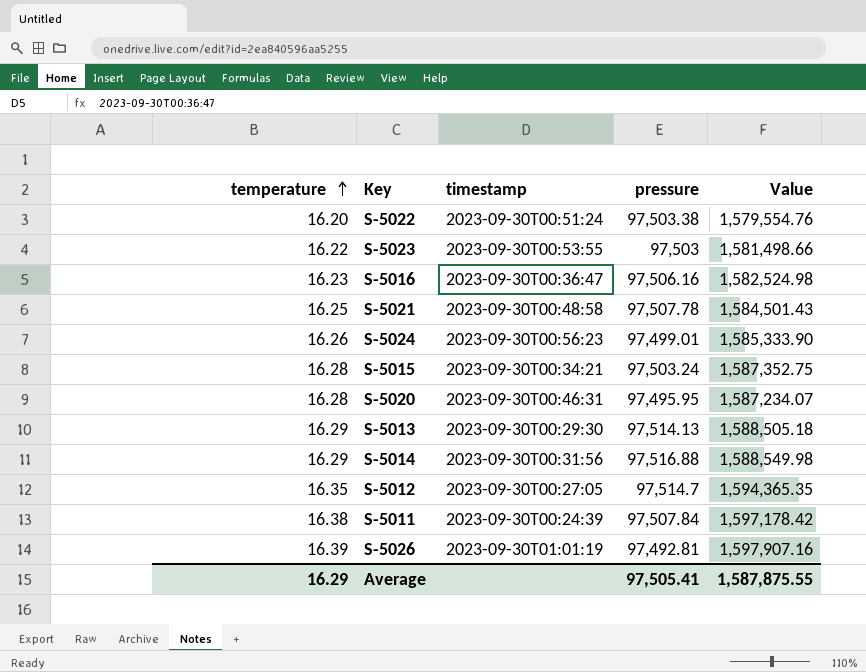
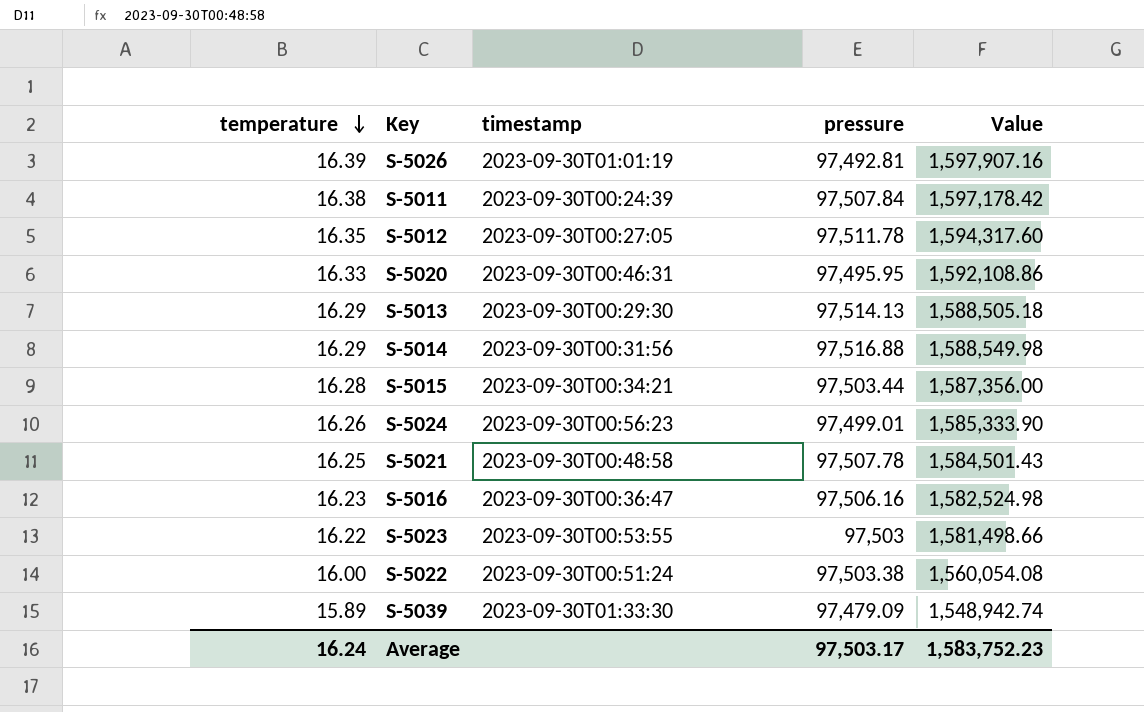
row order: temperature ascending -> temperature descending
S-5012 | pressure: 97,514.7 -> 97,511.78
S-5012 | Value: 1,594,365.35 -> 1,594,317.60
S-5020 | temperature: 16.28 -> 16.33
S-5020 | Value: 1,587,234.07 -> 1,592,108.86
S-5015 | pressure: 97,503.24 -> 97,503.44
S-5015 | Value: 1,587,352.75 -> 1,587,356.00
S-5022 | temperature: 16.20 -> 16.00
S-5022 | Value: 1,579,554.76 -> 1,560,054.08
row S-5039: none -> 15.89 | 2023-09-30T01:33:30 | 97,479.09 | 1,548,942.74
Average | temperature: 16.29 -> 16.24
Average | pressure: 97,505.41 -> 97,503.17
Average | Value: 1,587,875.55 -> 1,583,752.23

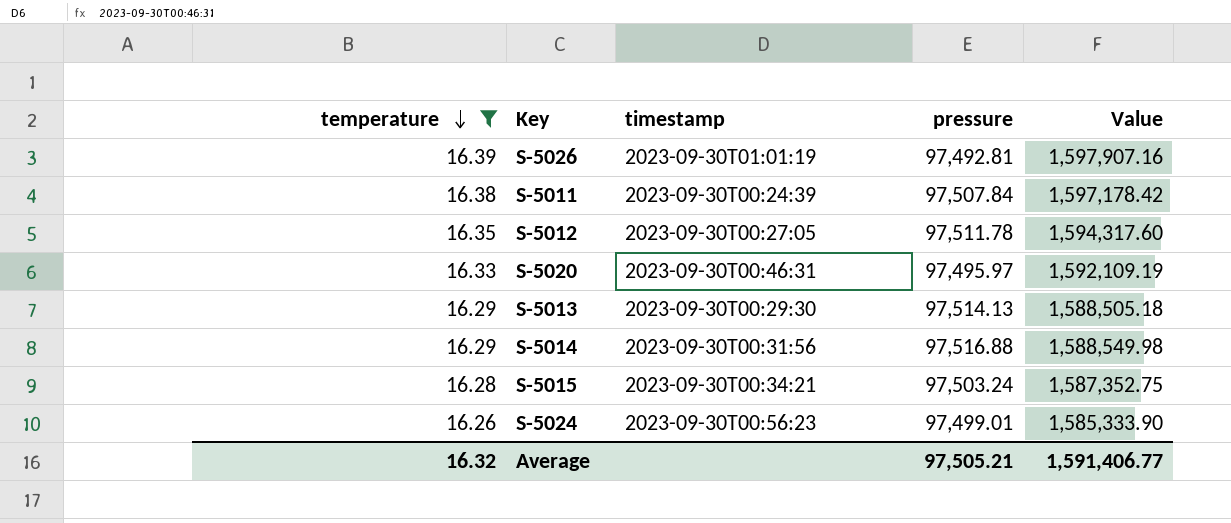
filter: none -> temperature >= 16.26
S-5020 | pressure: 97,495.95 -> 97,495.97
S-5020 | Value: 1,592,108.86 -> 1,592,109.19
S-5015 | pressure: 97,503.44 -> 97,503.24
S-5015 | Value: 1,587,356.00 -> 1,587,352.75
Average | temperature: 16.24 -> 16.32
Average | pressure: 97,503.17 -> 97,505.21
Average | Value: 1,583,752.23 -> 1,591,406.77

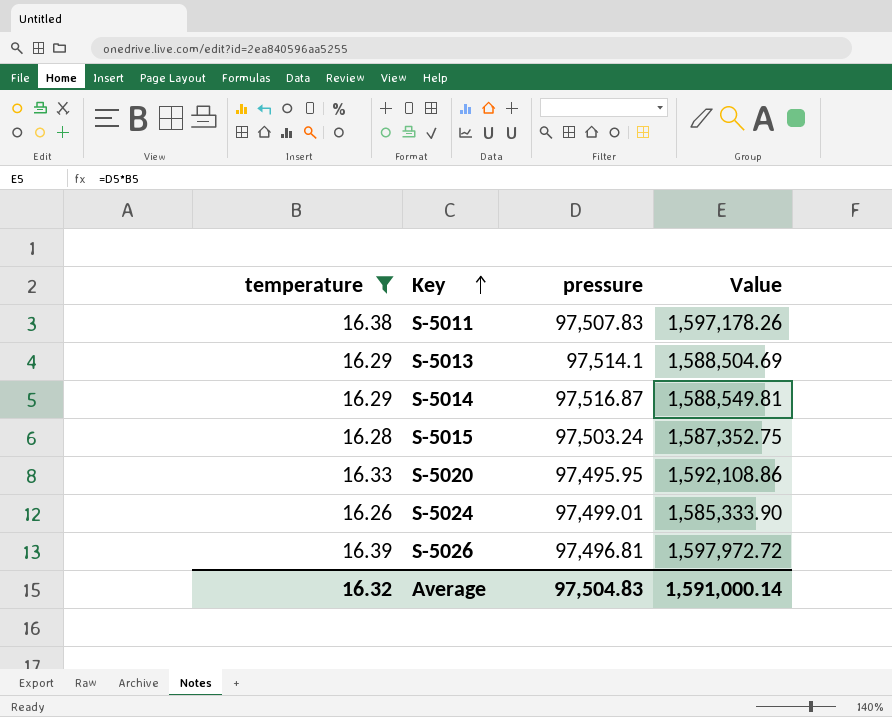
row order: temperature descending -> Key ascending
column timestamp | position: 3 -> none
row S-5012: 16.35 | 2023-09-30T00:27:05 | 97,511.78 | 1,594,317.60 -> none
S-5011 | pressure: 97,507.84 -> 97,507.83
S-5011 | Value: 1,597,178.42 -> 1,597,178.26
S-5013 | pressure: 97,514.13 -> 97,514.1
S-5013 | Value: 1,588,505.18 -> 1,588,504.69
S-5014 | pressure: 97,516.88 -> 97,516.87
S-5014 | Value: 1,588,549.98 -> 1,588,549.81
S-5020 | pressure: 97,495.97 -> 97,495.95
S-5020 | Value: 1,592,109.19 -> 1,592,108.86
S-5026 | pressure: 97,492.81 -> 97,496.81
S-5026 | Value: 1,597,907.16 -> 1,597,972.72
Average | pressure: 97,505.21 -> 97,504.83
Average | Value: 1,591,406.77 -> 1,591,000.14

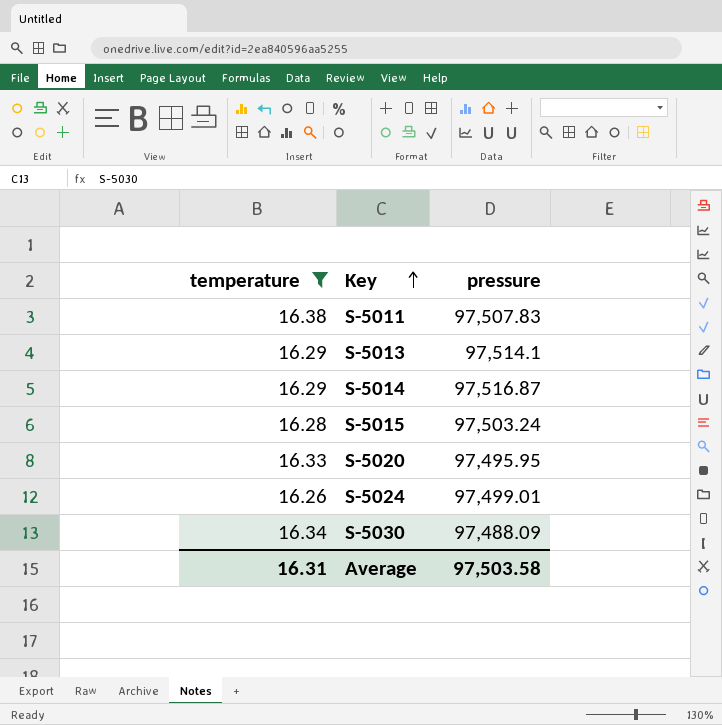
column Value | formula: [temperature] * [pressure] -> none
row S-5026: 16.39 | 97,496.81 | 1,597,972.72 -> none
row S-5030: none -> 16.34 | 97,488.09
Average | temperature: 16.32 -> 16.31
Average | pressure: 97,504.83 -> 97,503.58

